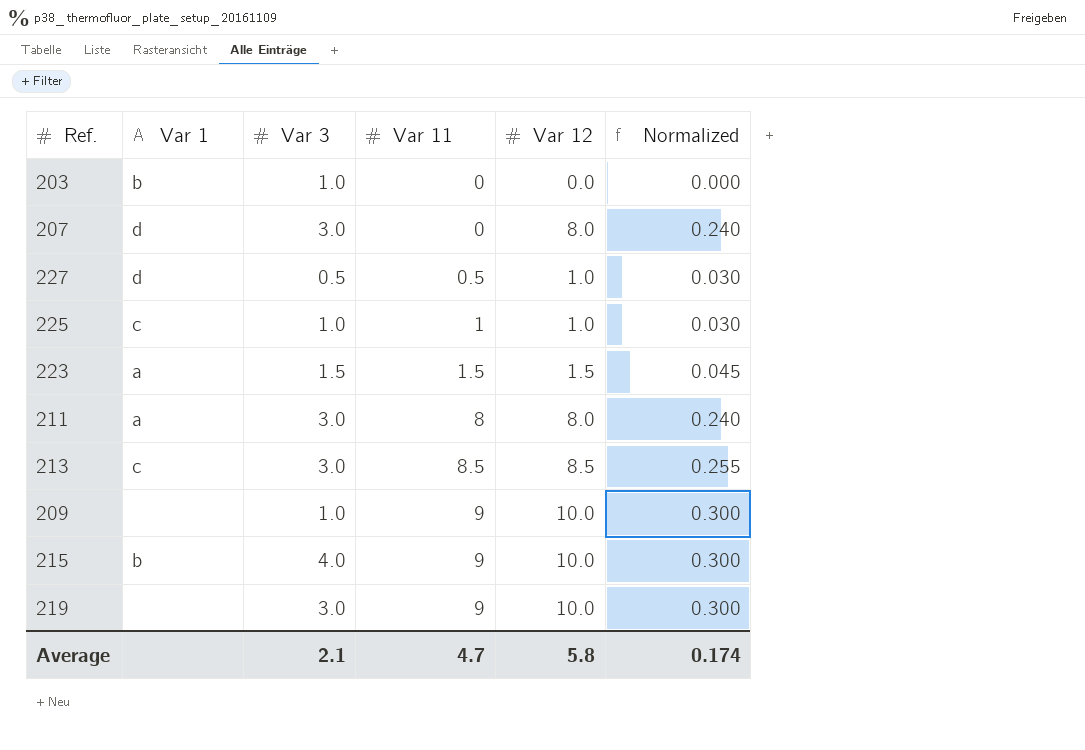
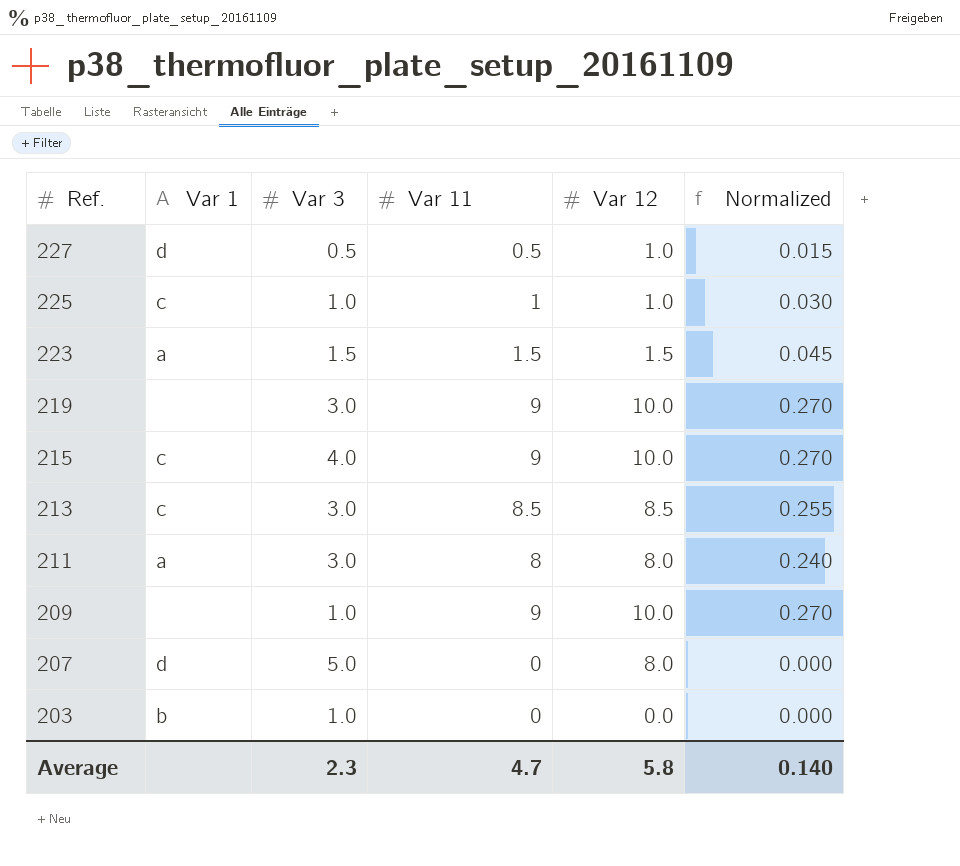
row order: Var 11 ascending -> Ref. descending
column Normalized | formula: [Var 12] * 0.03 -> [Var 11] * 0.03
215 | Var 1: b -> c
207 | Var 3: 3.0 -> 5.0
Average | Var 3: 2.1 -> 2.3
Average | Normalized: 0.174 -> 0.140

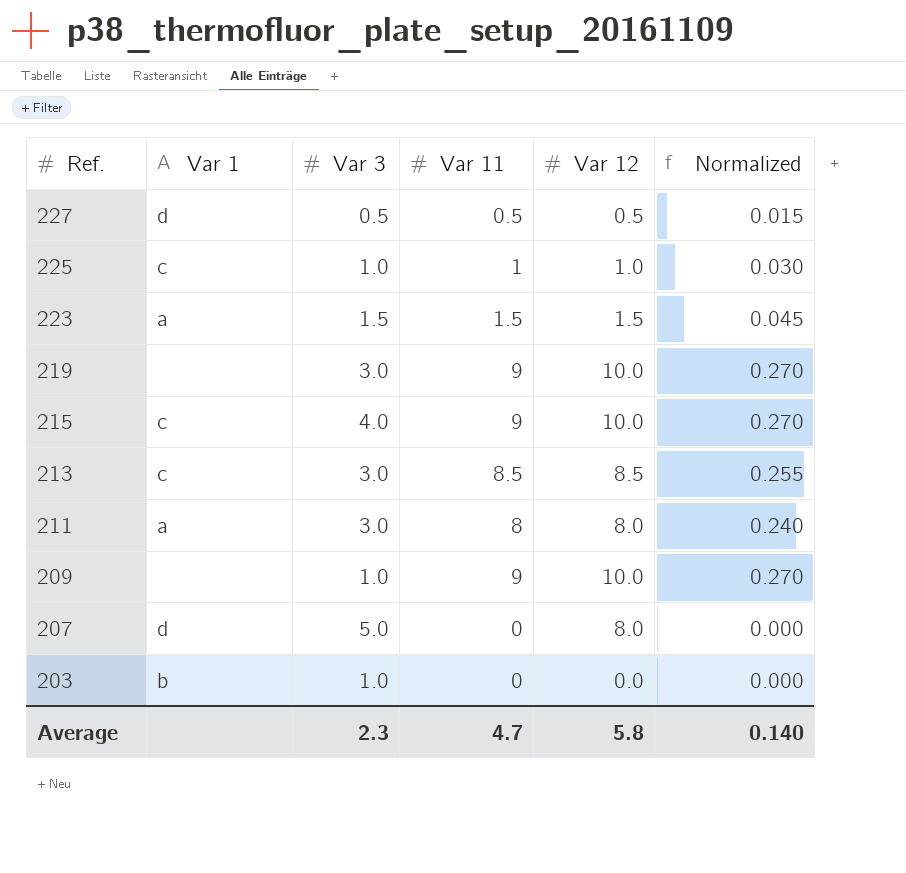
227 | Var 12: 1.0 -> 0.5

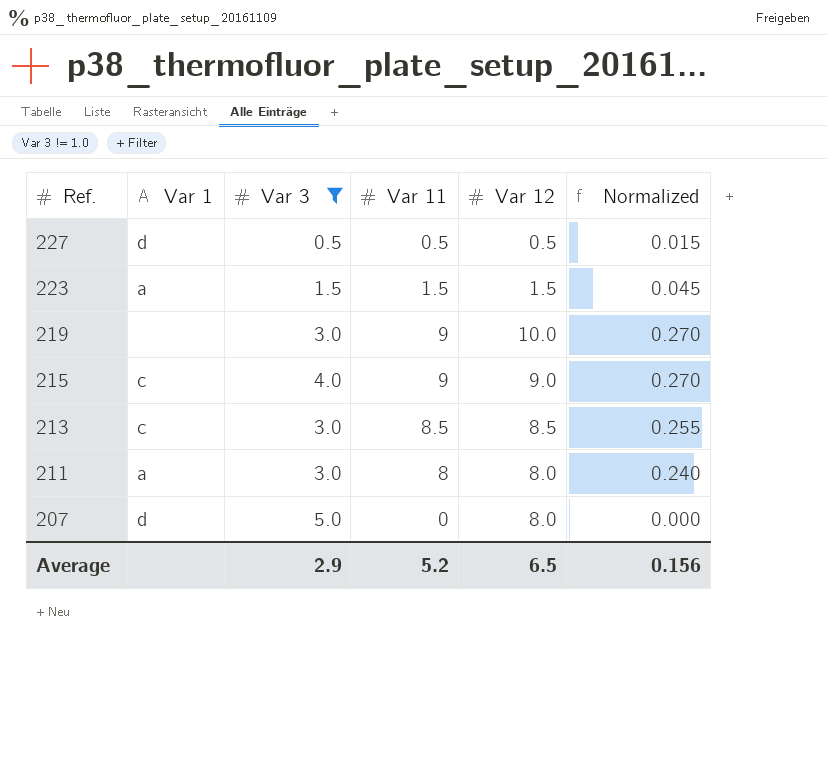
filter: none -> Var 3 != 1.0
215 | Var 12: 10.0 -> 9.0
Average | Var 3: 2.3 -> 2.9
Average | Var 11: 4.7 -> 5.2
Average | Var 12: 5.8 -> 6.5
Average | Normalized: 0.140 -> 0.156

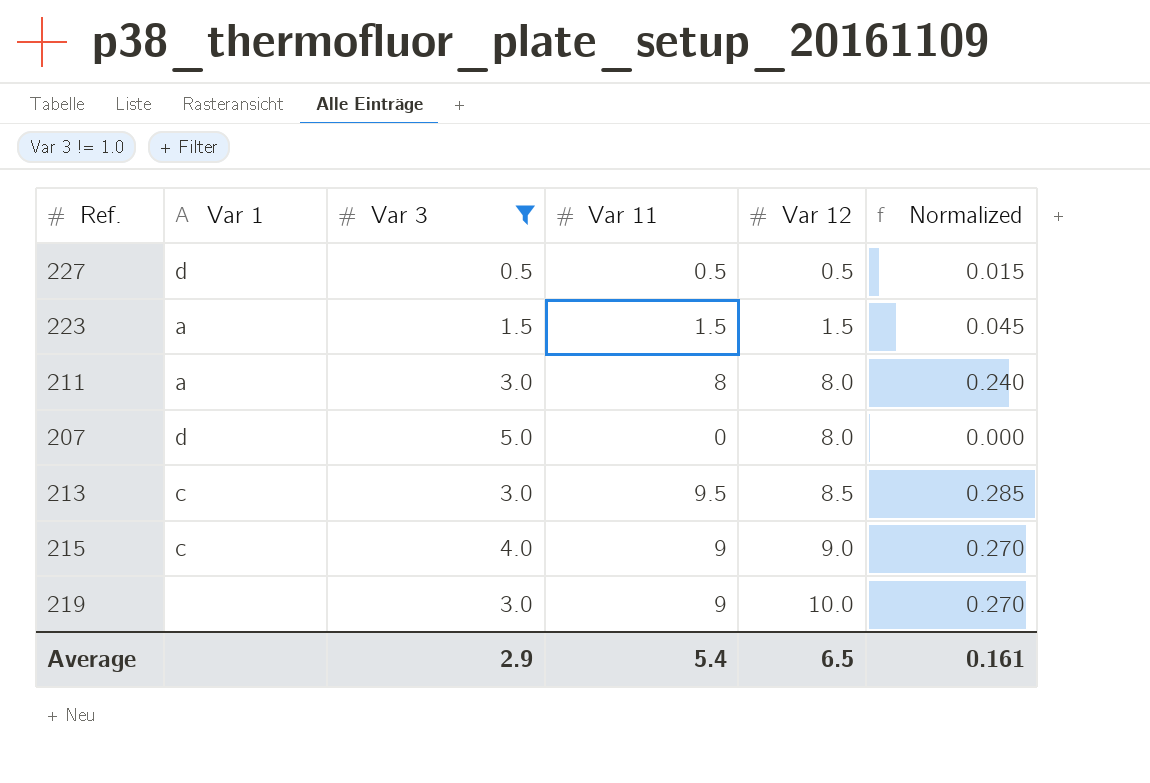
row order: Ref. descending -> Var 12 ascending
213 | Var 11: 8.5 -> 9.5
213 | Normalized: 0.255 -> 0.285
Average | Var 11: 5.2 -> 5.4
Average | Normalized: 0.156 -> 0.161

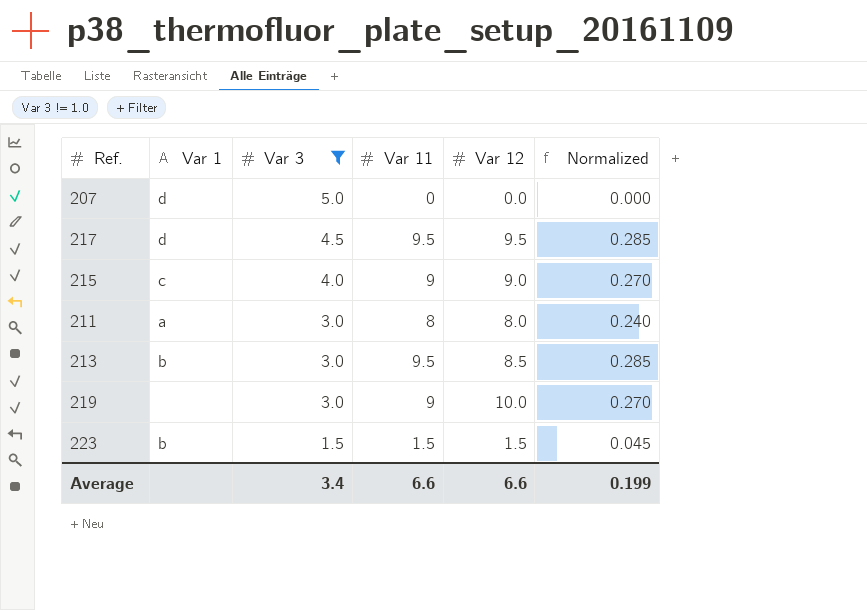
row order: Var 12 ascending -> Var 3 descending
row 227: d | 0.5 | 0.5 | 0.5 | 0.015 -> none
207 | Var 12: 8.0 -> 0.0
row 217: none -> d | 4.5 | 9.5 | 9.5 | 0.285
213 | Var 1: c -> b
223 | Var 1: a -> b
Average | Var 3: 2.9 -> 3.4
Average | Var 11: 5.4 -> 6.6
Average | Var 12: 6.5 -> 6.6
Average | Normalized: 0.161 -> 0.199

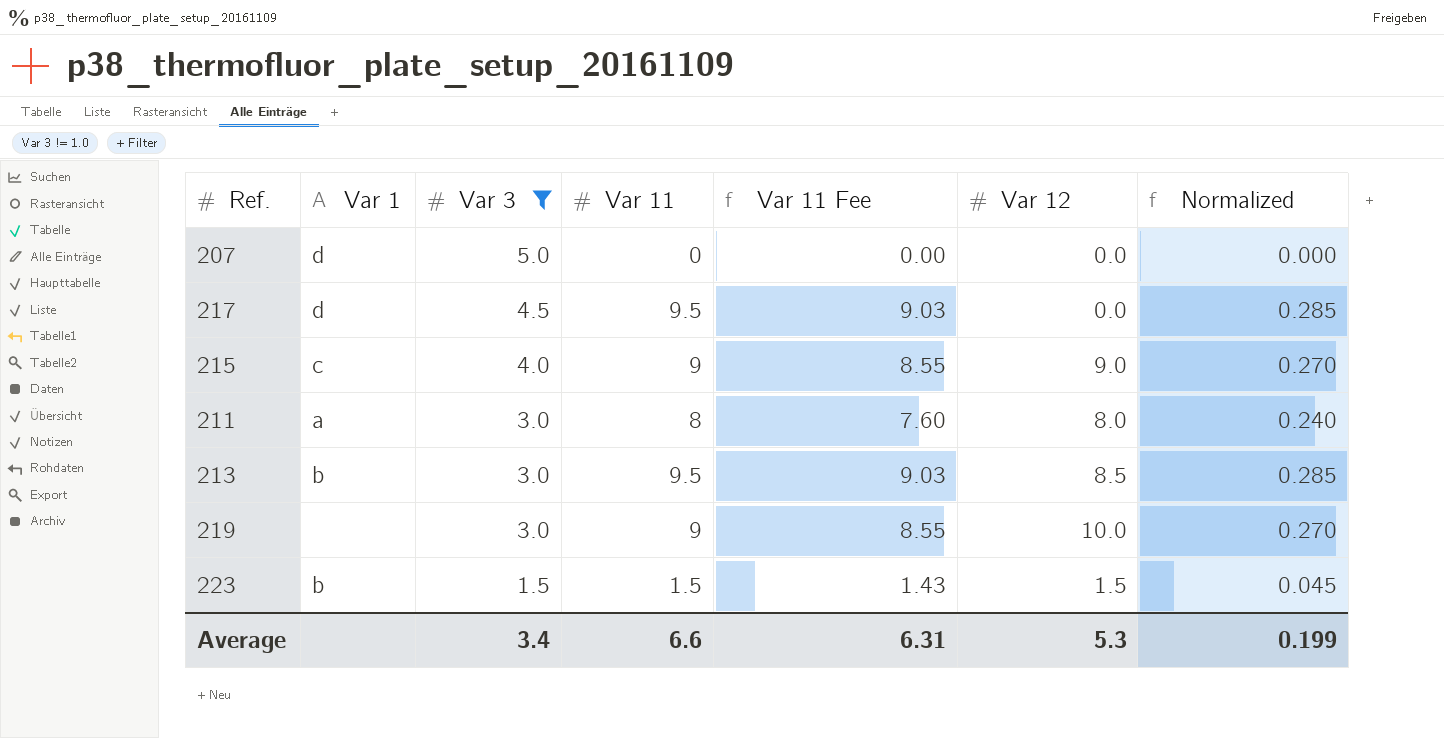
column Var 11 Fee | formula: none -> [Var 11] * 0.95
217 | Var 12: 9.5 -> 0.0
Average | Var 12: 6.6 -> 5.3

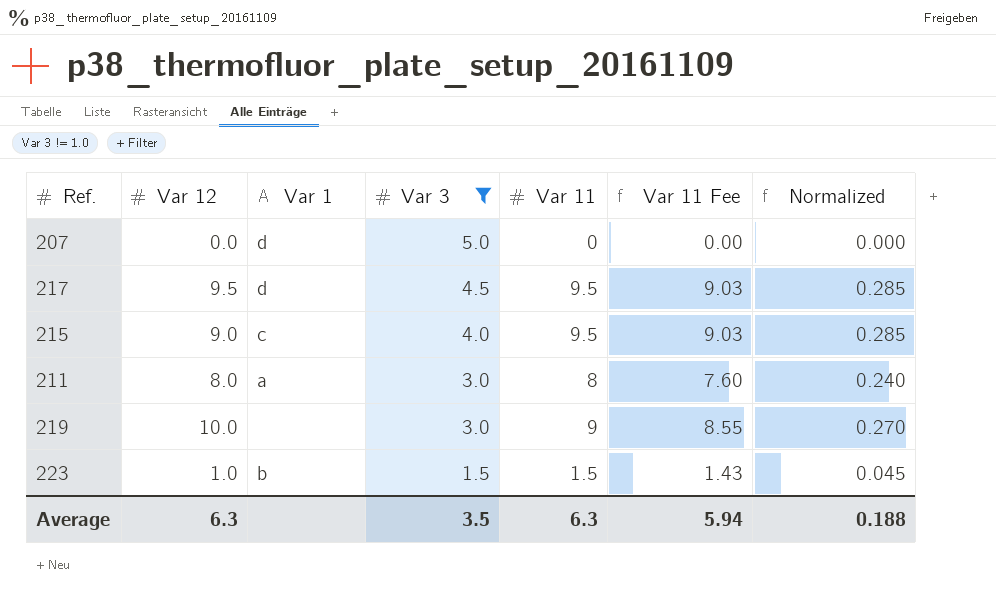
column Var 12 | position: 6 -> 2
row 213: b | 3.0 | 9.5 | 9.03 | 8.5 | 0.285 -> none
217 | Var 12: 0.0 -> 9.5
215 | Var 11: 9 -> 9.5
215 | Var 11 Fee: 8.55 -> 9.03
215 | Normalized: 0.270 -> 0.285
223 | Var 12: 1.5 -> 1.0
Average | Var 12: 5.3 -> 6.3
Average | Var 3: 3.4 -> 3.5
Average | Var 11: 6.6 -> 6.3
Average | Var 11 Fee: 6.31 -> 5.94
Average | Normalized: 0.199 -> 0.188

